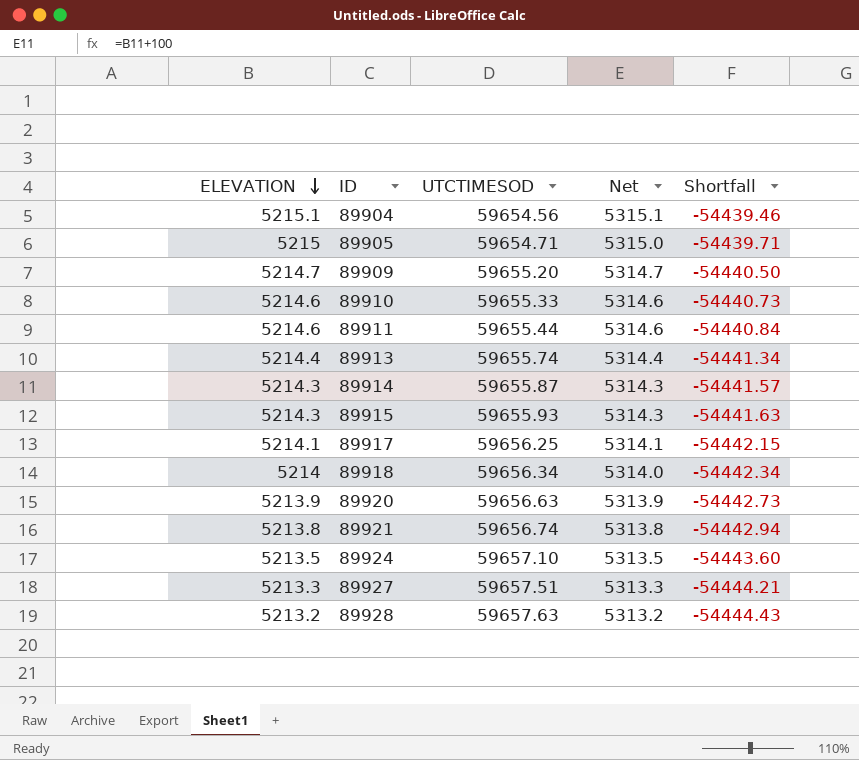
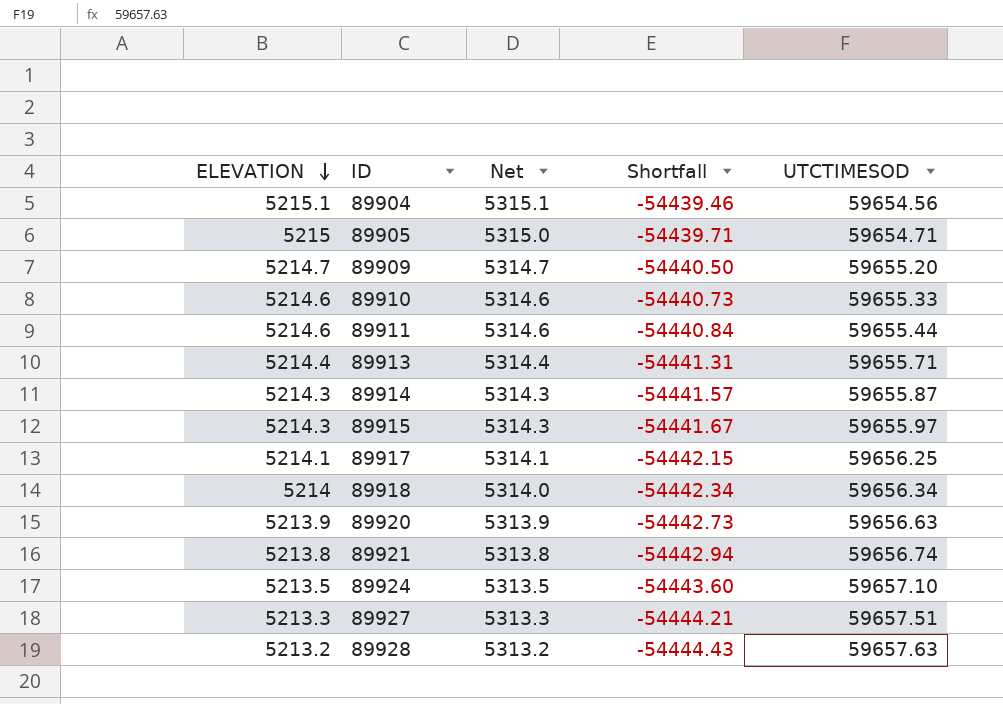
column UTCTIMESOD | position: 3 -> 5
89913 | Shortfall: -54441.34 -> -54441.31
89913 | UTCTIMESOD: 59655.74 -> 59655.71
89915 | Shortfall: -54441.63 -> -54441.67
89915 | UTCTIMESOD: 59655.93 -> 59655.97

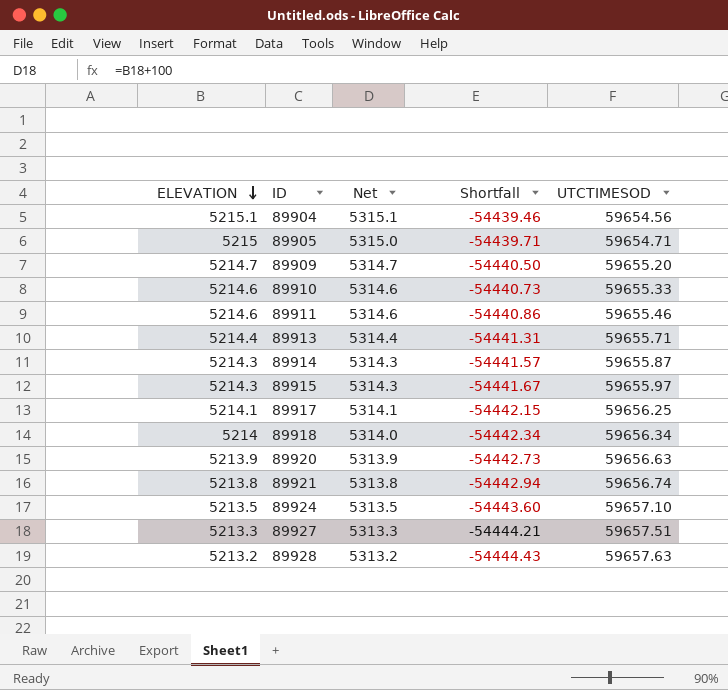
89911 | Shortfall: -54440.84 -> -54440.86
89911 | UTCTIMESOD: 59655.44 -> 59655.46

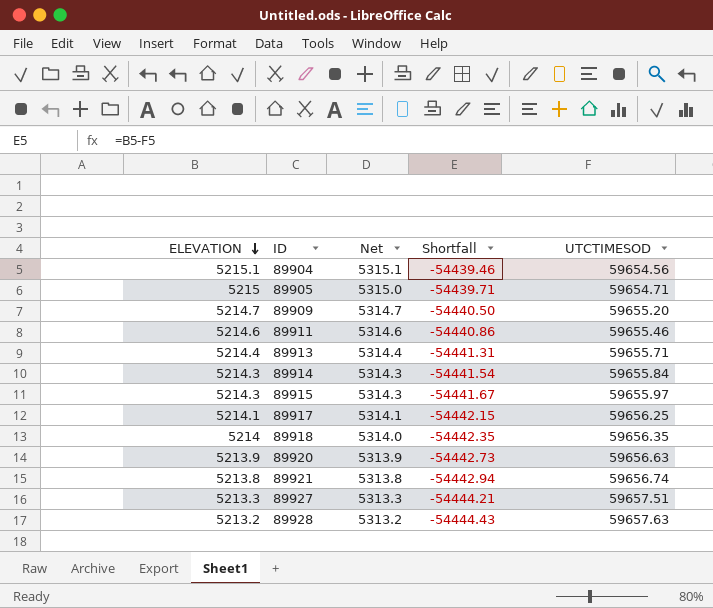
row 89910: 5214.6 | 5314.6 | -54440.73 | 59655.33 -> none
row 89924: 5213.5 | 5313.5 | -54443.60 | 59657.10 -> none
89914 | Shortfall: -54441.57 -> -54441.54
89914 | UTCTIMESOD: 59655.87 -> 59655.84
89918 | Shortfall: -54442.34 -> -54442.35
89918 | UTCTIMESOD: 59656.34 -> 59656.35

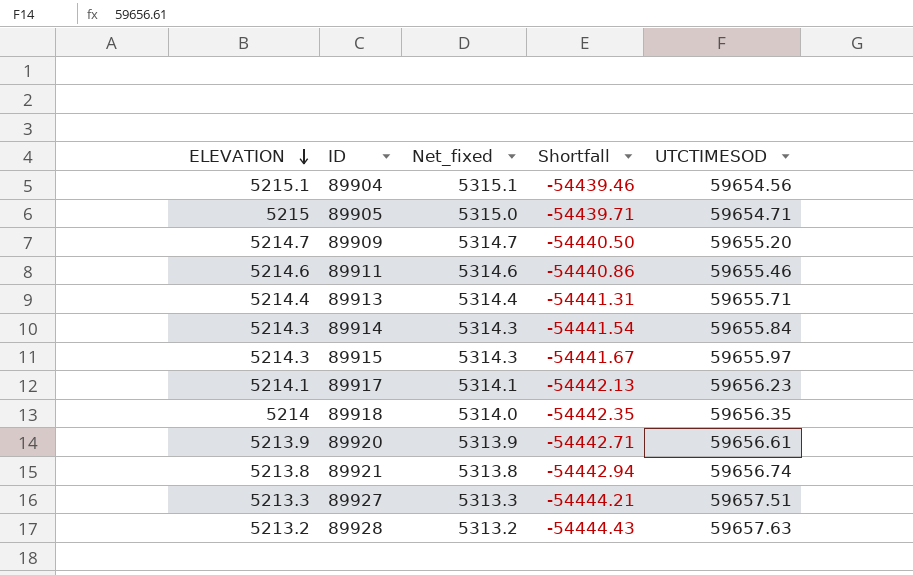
column name: Net -> Net_fixed
89917 | Shortfall: -54442.15 -> -54442.13
89917 | UTCTIMESOD: 59656.25 -> 59656.23
89920 | Shortfall: -54442.73 -> -54442.71
89920 | UTCTIMESOD: 59656.63 -> 59656.61

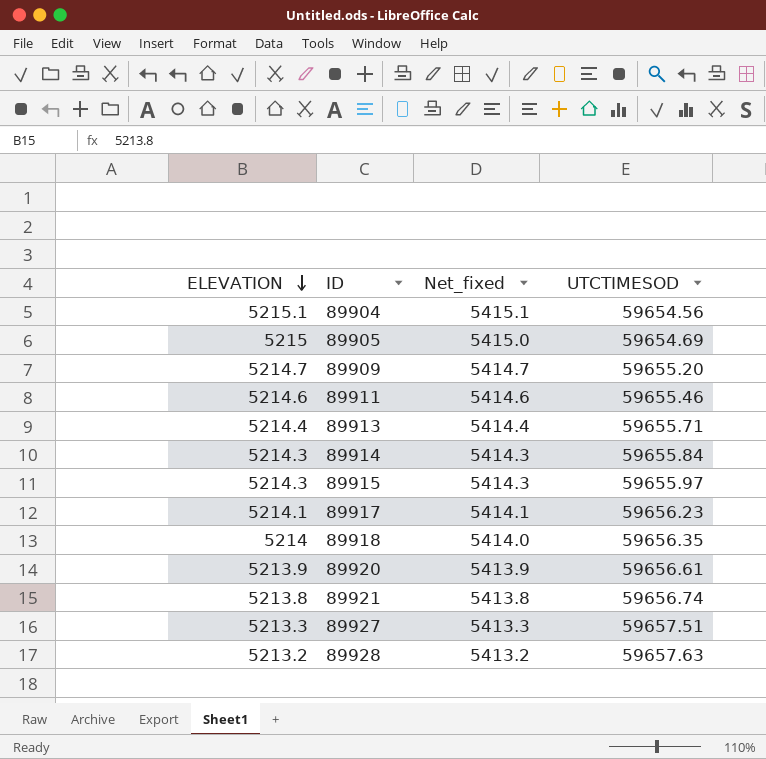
column Shortfall | formula: [ELEVATION] - [UTCTIMESOD] -> none
column Net_fixed | formula: [ELEVATION] + 100 -> [ELEVATION] + 200
89905 | UTCTIMESOD: 59654.71 -> 59654.69

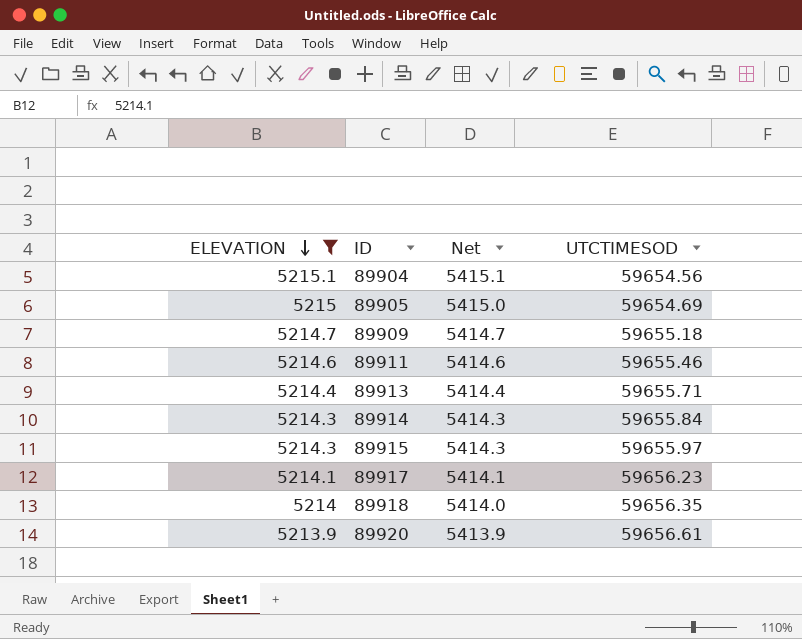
filter: none -> ELEVATION >= 5213.9
column name: Net_fixed -> Net
89909 | UTCTIMESOD: 59655.20 -> 59655.18

